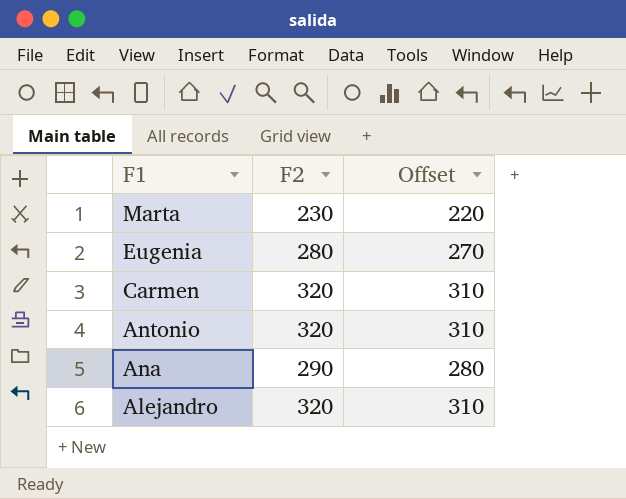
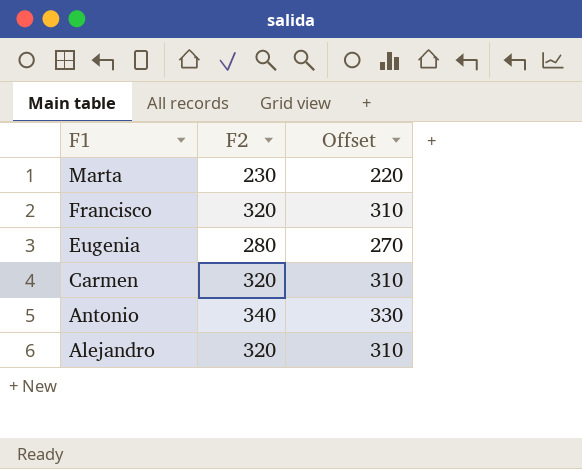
row Ana: 290 | 280 -> none
row Francisco: none -> 320 | 310
Antonio | F2: 320 -> 340
Antonio | Offset: 310 -> 330

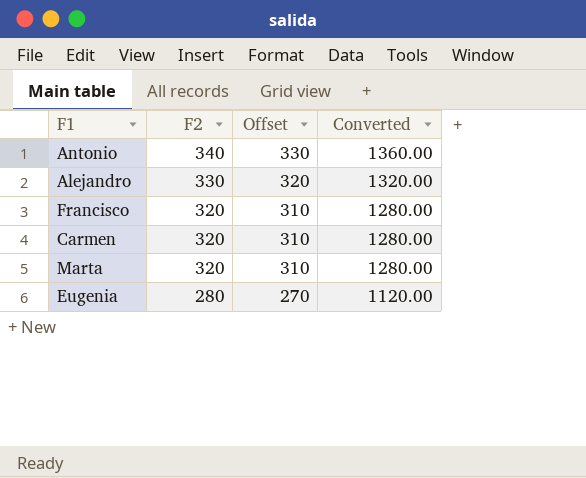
row order: F1 descending -> F2 descending
column Converted | formula: none -> [F2] * 4
Alejandro | F2: 320 -> 330
Alejandro | Offset: 310 -> 320
Marta | F2: 230 -> 320
Marta | Offset: 220 -> 310

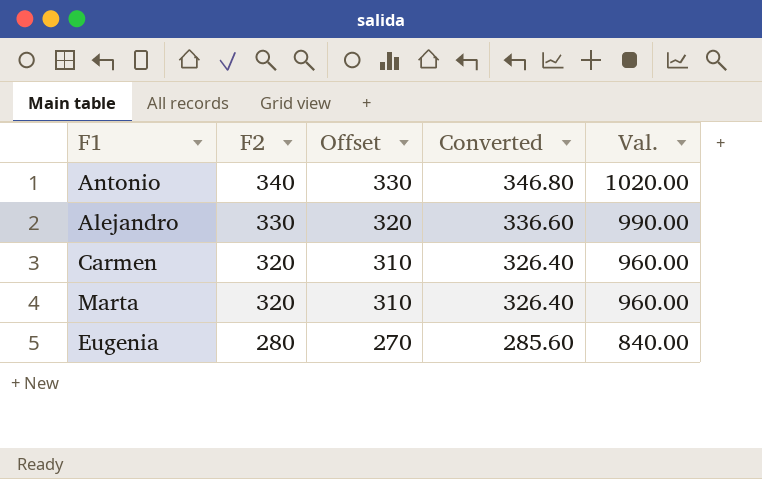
column Converted | formula: [F2] * 4 -> [F2] * 1.02
column Val. | formula: none -> [F2] * 3
row Francisco: 320 | 310 | 1280.00 -> none

